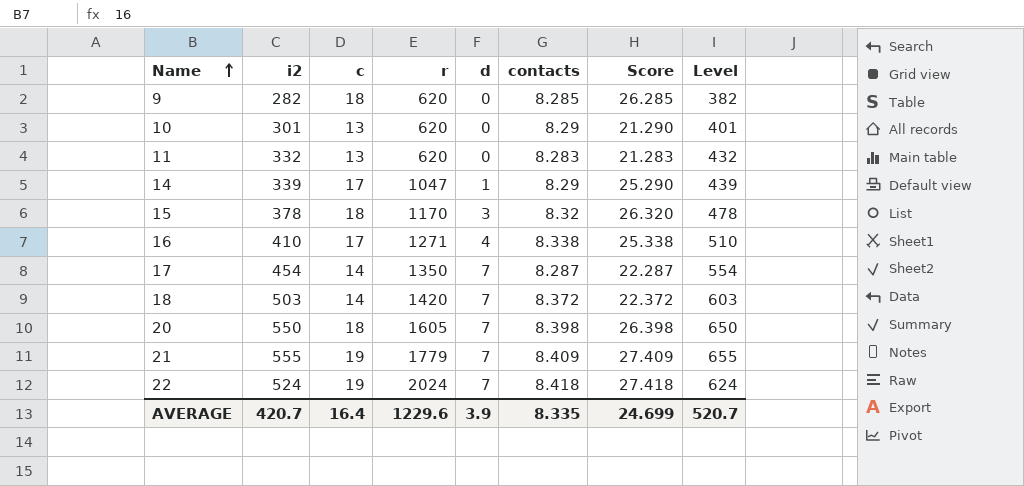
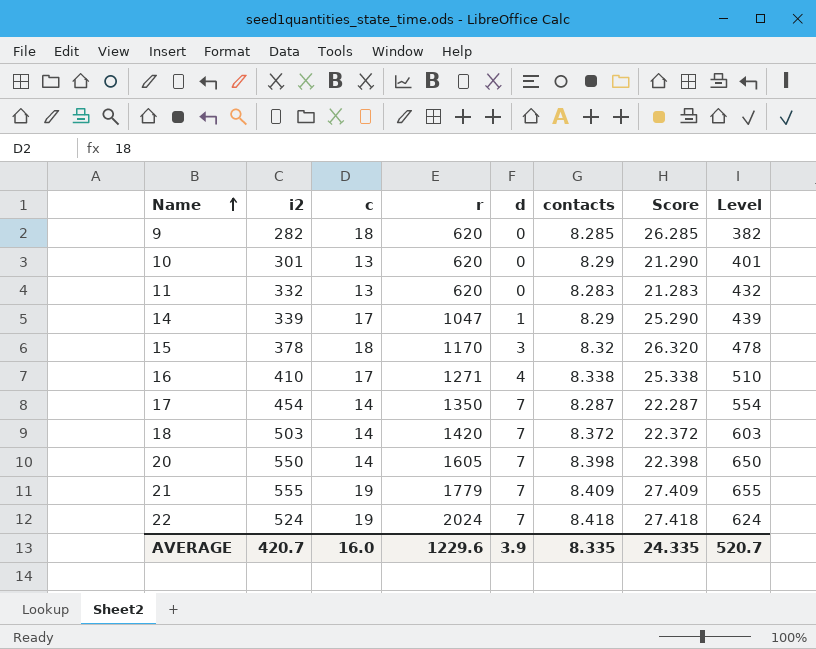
20 | c: 18 -> 14
20 | Score: 26.398 -> 22.398
AVERAGE | c: 16.4 -> 16.0
AVERAGE | Score: 24.699 -> 24.335

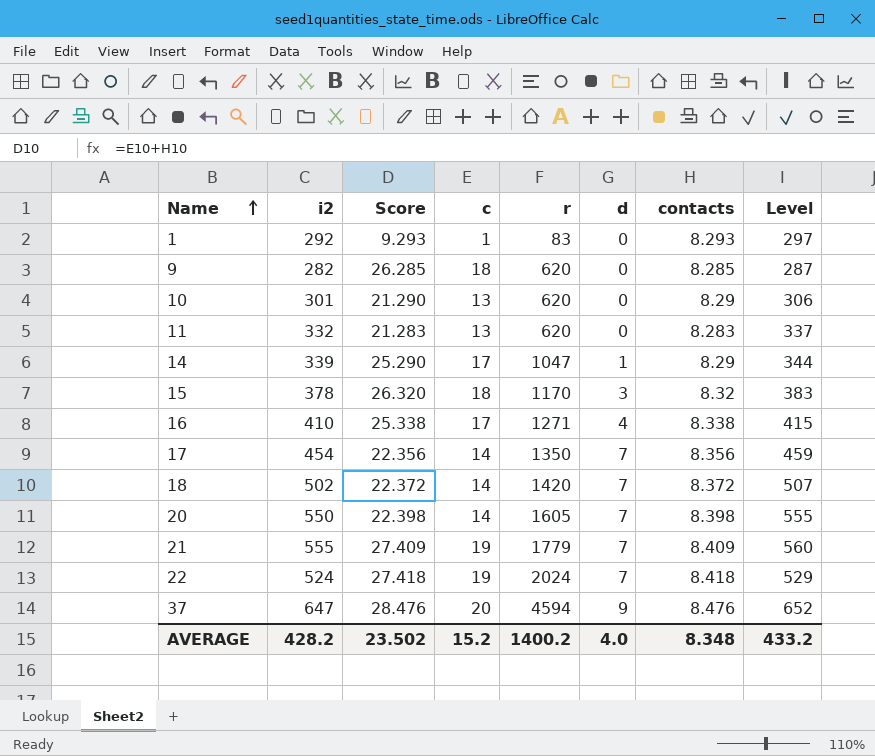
column Score | position: 7 -> 3
column Level | formula: [i2] + 100 -> [i2] + 5
row 1: none -> 292 | 9.293 | 1 | 83 | 0 | 8.293 | 297
17 | Score: 22.287 -> 22.356
17 | contacts: 8.287 -> 8.356
18 | i2: 503 -> 502
row 37: none -> 647 | 28.476 | 20 | 4594 | 9 | 8.476 | 652
AVERAGE | i2: 420.7 -> 428.2
AVERAGE | Score: 24.335 -> 23.502
AVERAGE | c: 16.0 -> 15.2
AVERAGE | r: 1229.6 -> 1400.2
AVERAGE | d: 3.9 -> 4.0
AVERAGE | contacts: 8.335 -> 8.348
AVERAGE | Level: 520.7 -> 433.2

